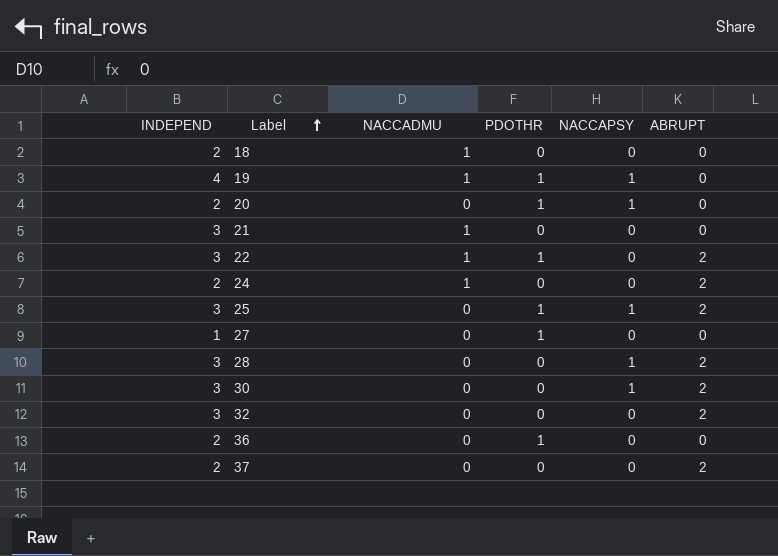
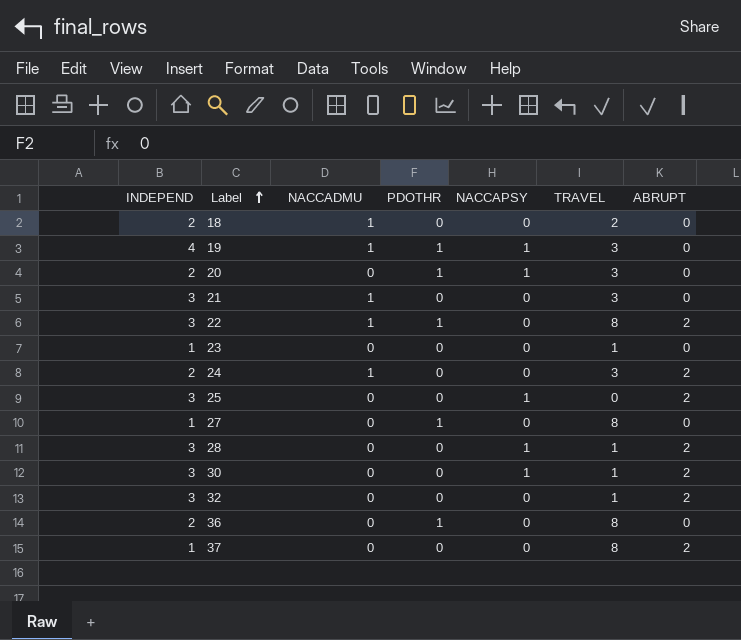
column TRAVEL | position: none -> 6
row 23: none -> 1 | 0 | 0 | 0 | 1 | 0
25 | PDOTHR: 1 -> 0
37 | INDEPEND: 2 -> 1

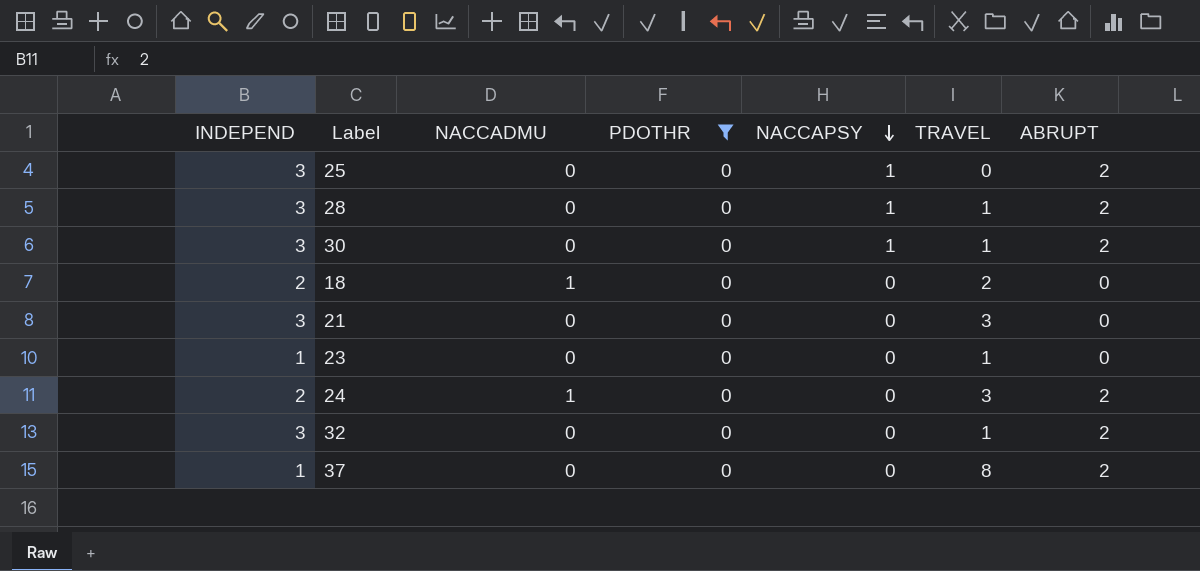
filter: none -> PDOTHR = 0
row order: Label ascending -> NACCAPSY descending
21 | NACCADMU: 1 -> 0

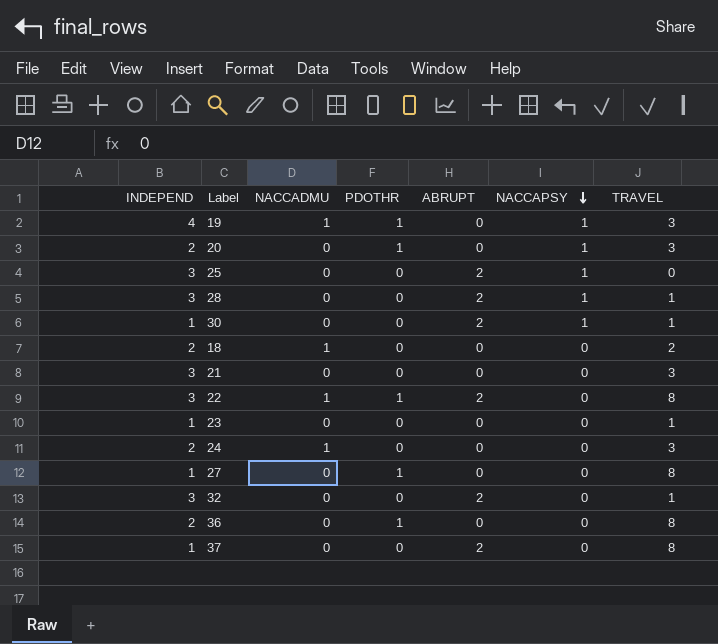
filter: PDOTHR = 0 -> none
column ABRUPT | position: 7 -> 5
30 | INDEPEND: 3 -> 1
24 | ABRUPT: 2 -> 0

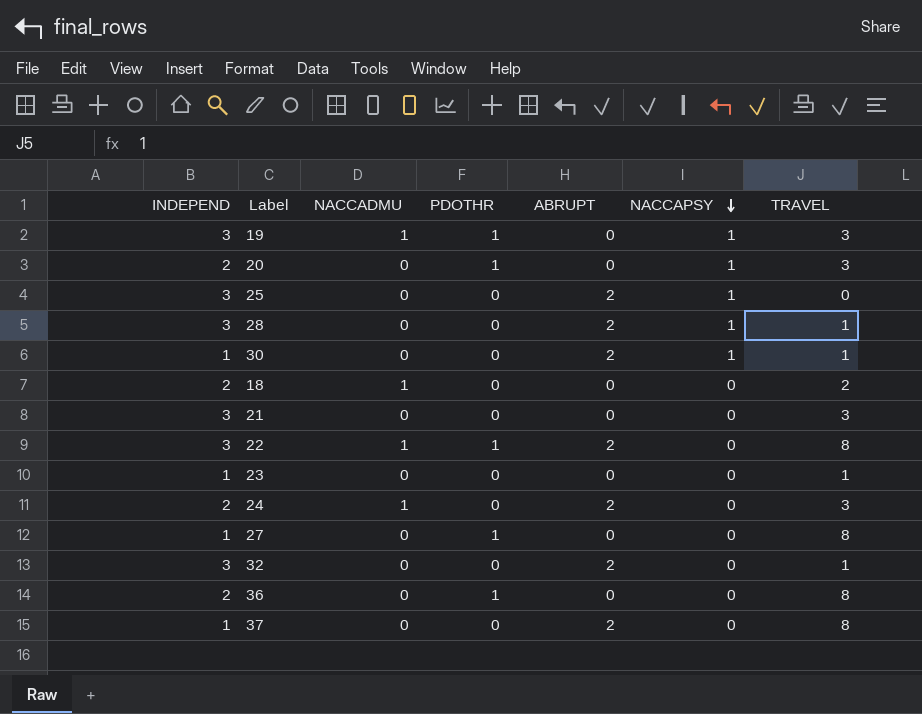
19 | INDEPEND: 4 -> 3
24 | ABRUPT: 0 -> 2

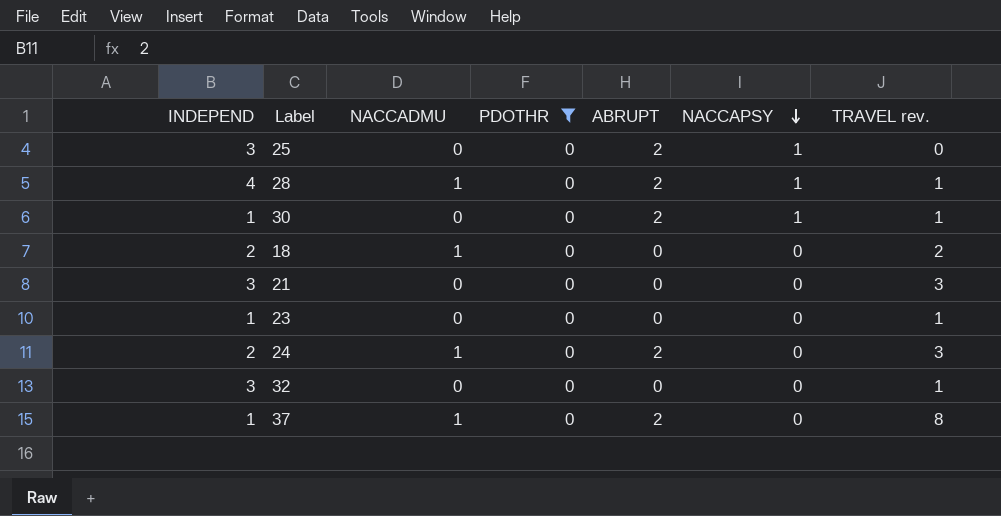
filter: none -> PDOTHR = 0
column name: TRAVEL -> TRAVEL rev.
28 | INDEPEND: 3 -> 4
28 | NACCADMU: 0 -> 1
32 | ABRUPT: 2 -> 0
37 | NACCADMU: 0 -> 1

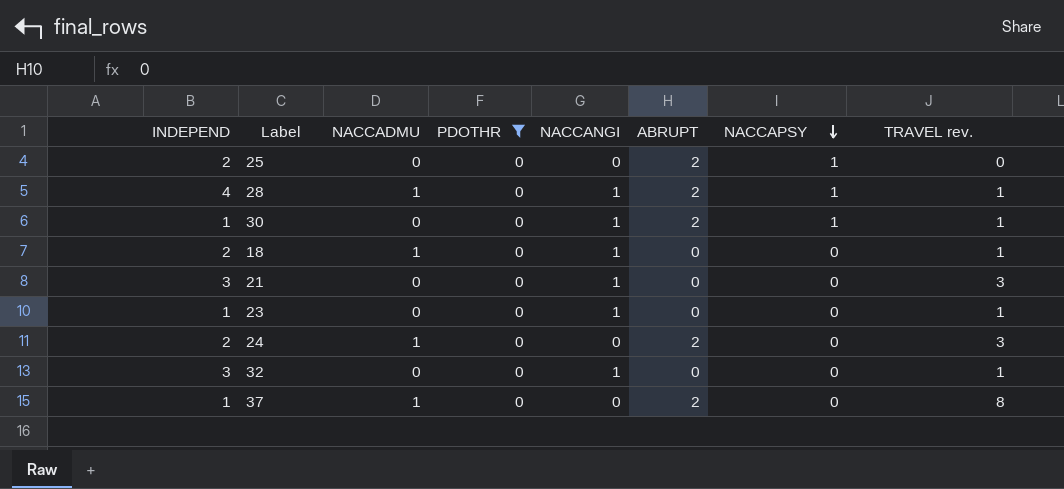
column NACCANGI | position: none -> 5
25 | INDEPEND: 3 -> 2
18 | TRAVEL rev.: 2 -> 1

